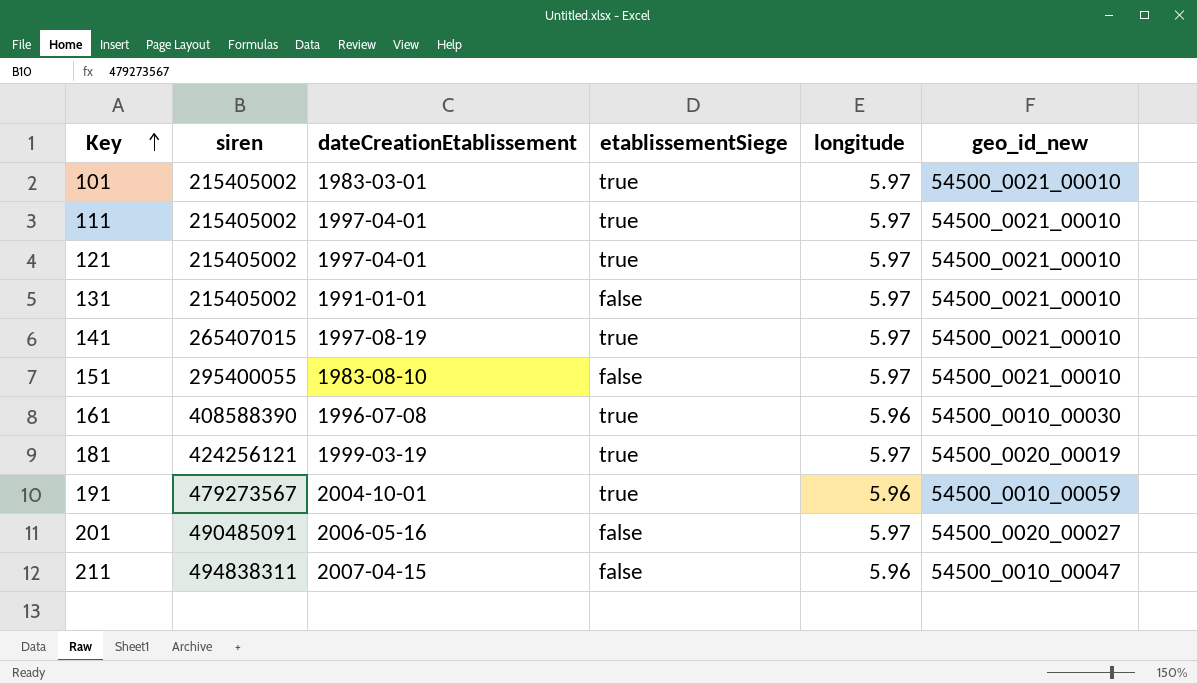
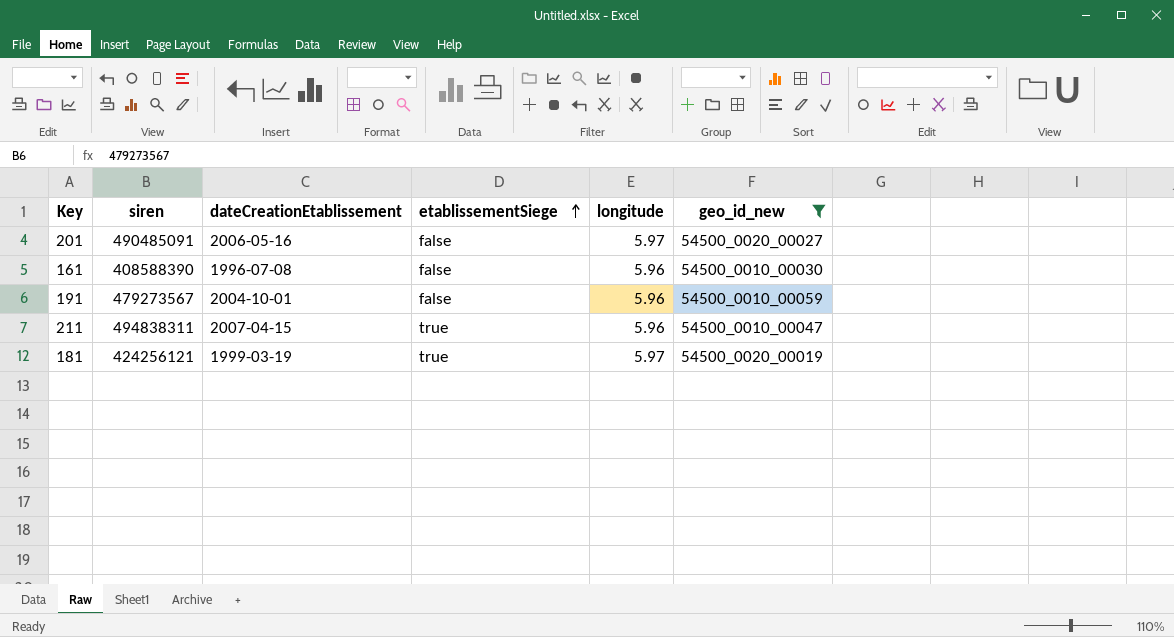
filter: none -> geo_id_new != 54500_0021_00010
row order: Key ascending -> etablissementSiege ascending
161 | etablissementSiege: true -> false
191 | etablissementSiege: true -> false
211 | etablissementSiege: false -> true

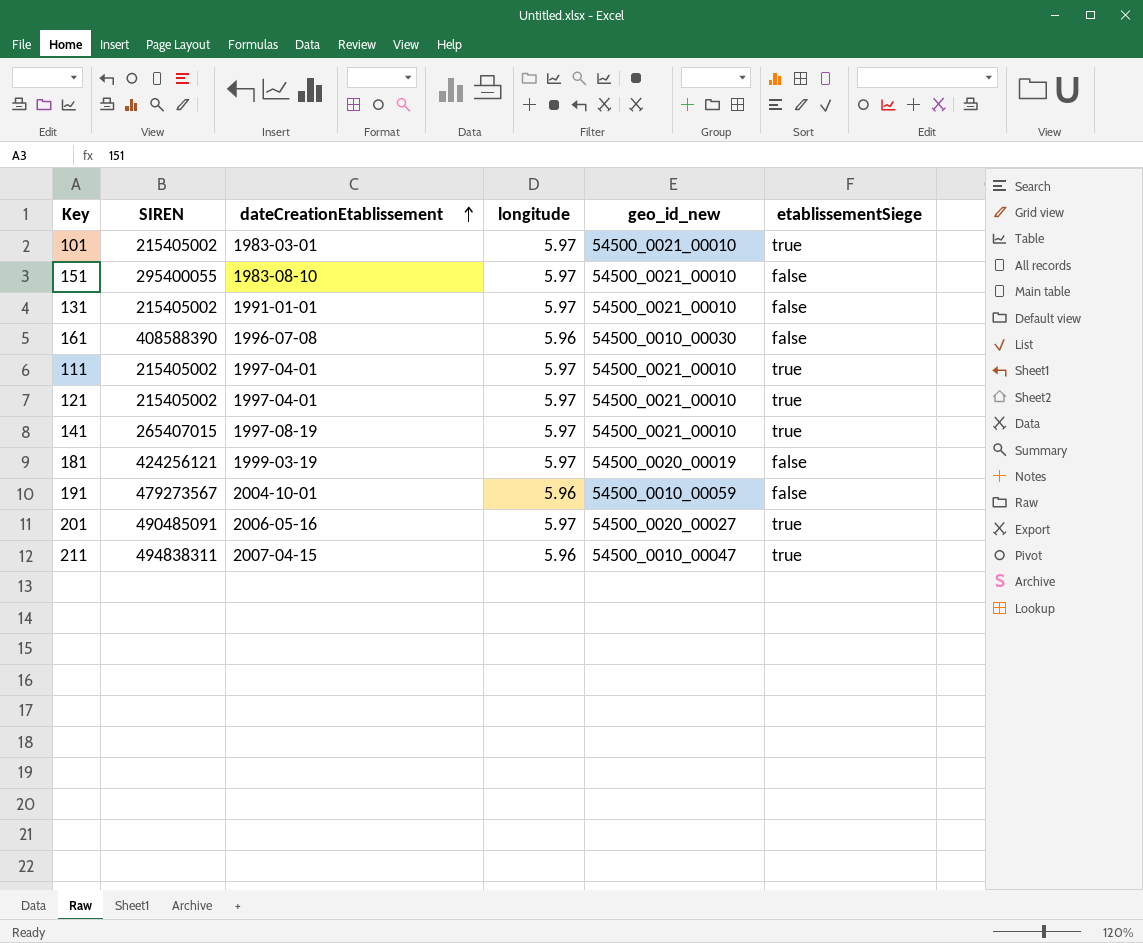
filter: geo_id_new != 54500_0021_00010 -> none
row order: etablissementSiege ascending -> dateCreationEtablissement ascending
column name: siren -> SIREN
column etablissementSiege | position: 4 -> 6
181 | etablissementSiege: true -> false
201 | etablissementSiege: false -> true

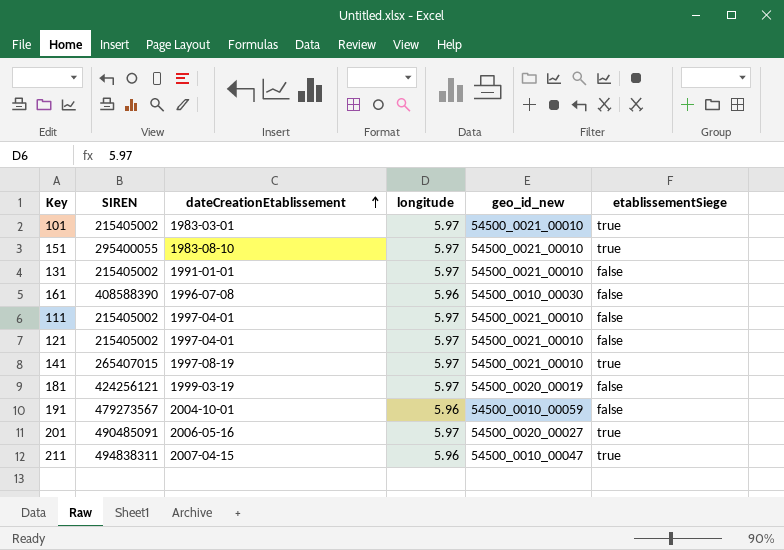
151 | etablissementSiege: false -> true
111 | etablissementSiege: true -> false
121 | etablissementSiege: true -> false

